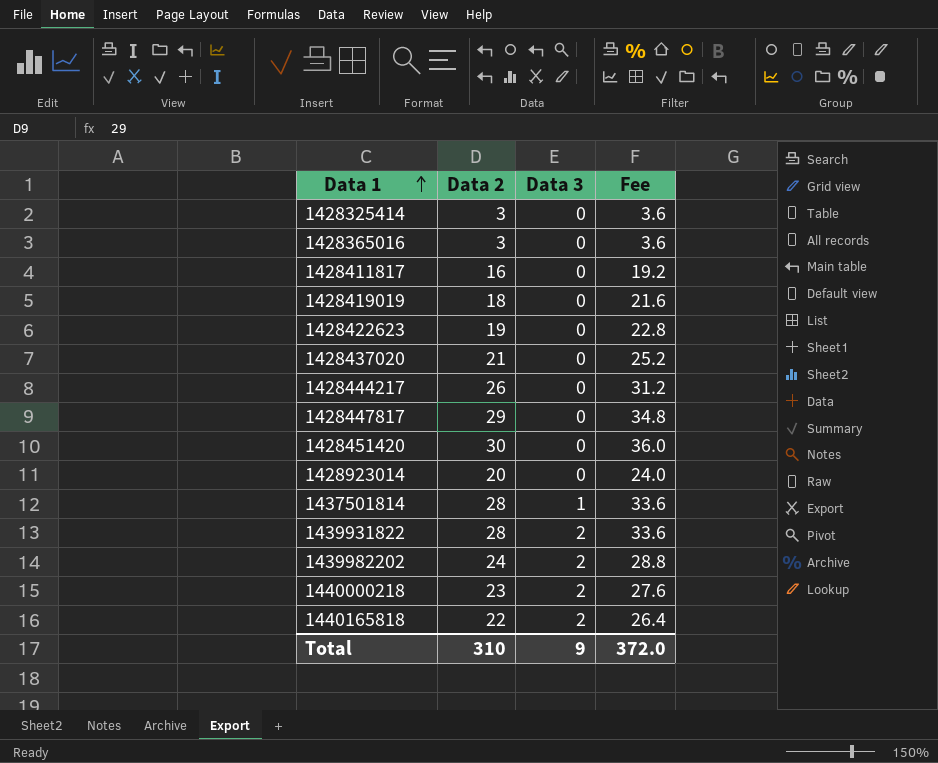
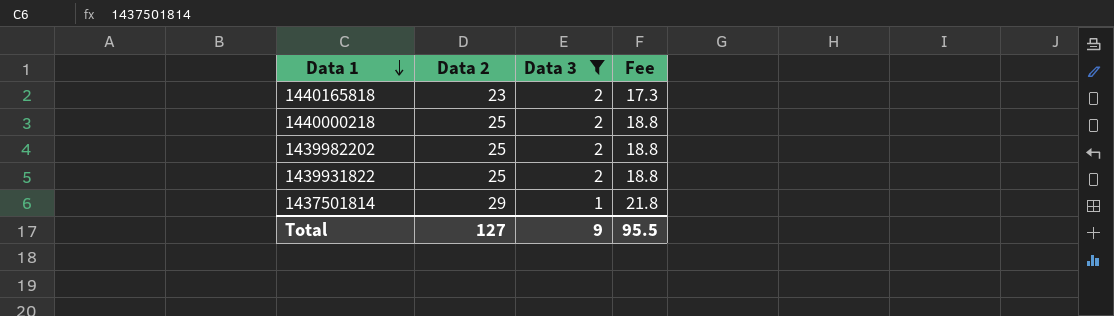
filter: none -> Data 3 != 0
row order: Data 1 ascending -> Data 1 descending
column Fee | formula: [Data 2] * 1.2 -> [Data 2] * 0.75
1440165818 | Data 2: 22 -> 23
1440000218 | Data 2: 23 -> 25
1439982202 | Data 2: 24 -> 25
1439931822 | Data 2: 28 -> 25
1437501814 | Data 2: 28 -> 29
Total | Data 2: 310 -> 127
Total | Fee: 372.0 -> 95.5

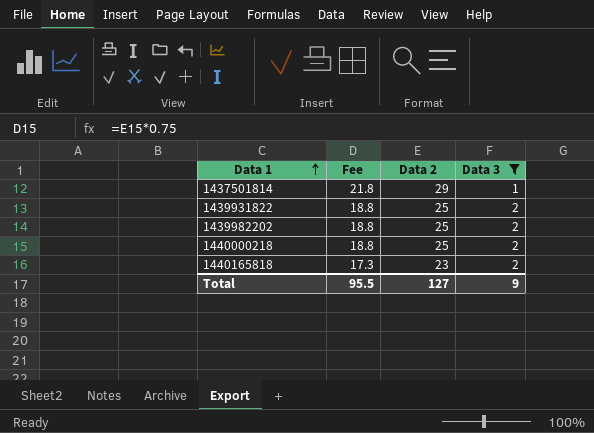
row order: Data 1 descending -> Data 1 ascending
column Fee | position: 4 -> 2

